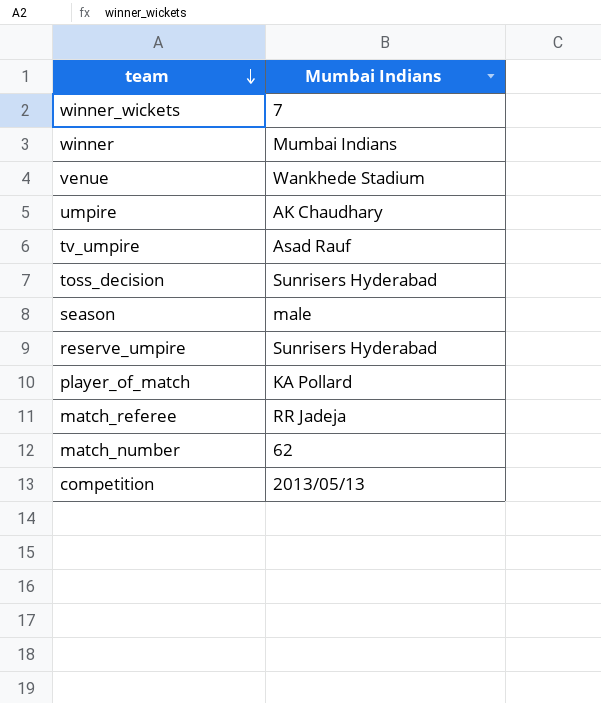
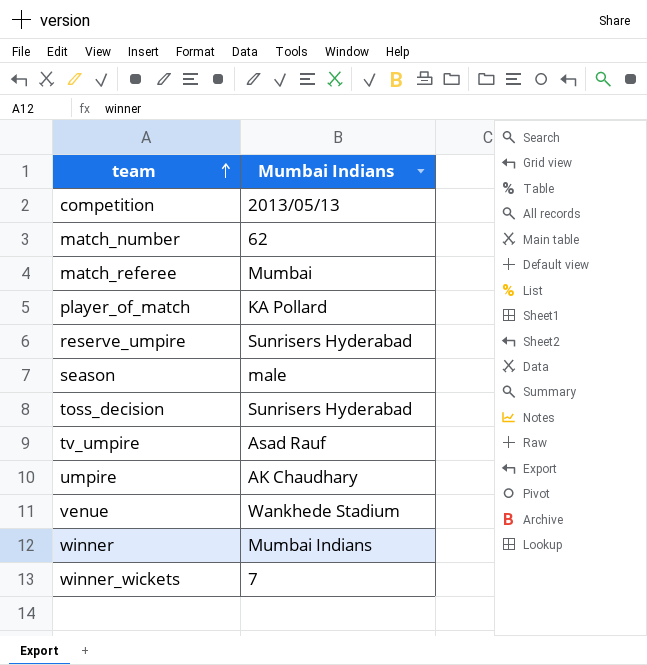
row order: team descending -> team ascending
match_referee | Mumbai Indians: RR Jadeja -> Mumbai

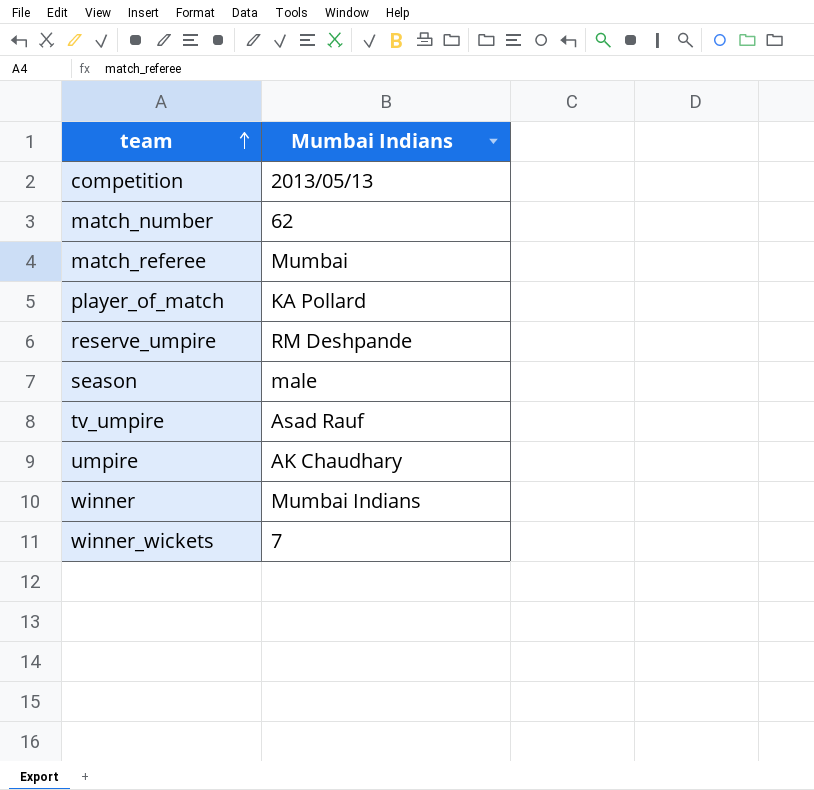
row toss_decision: Sunrisers Hyderabad -> none
row venue: Wankhede Stadium -> none
reserve_umpire | Mumbai Indians: Sunrisers Hyderabad -> RM Deshpande

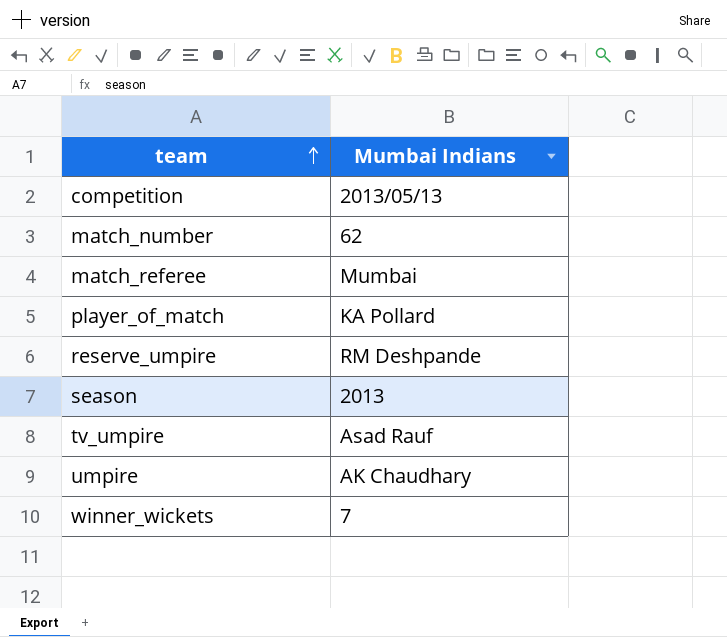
row winner: Mumbai Indians -> none
season | Mumbai Indians: male -> 2013

